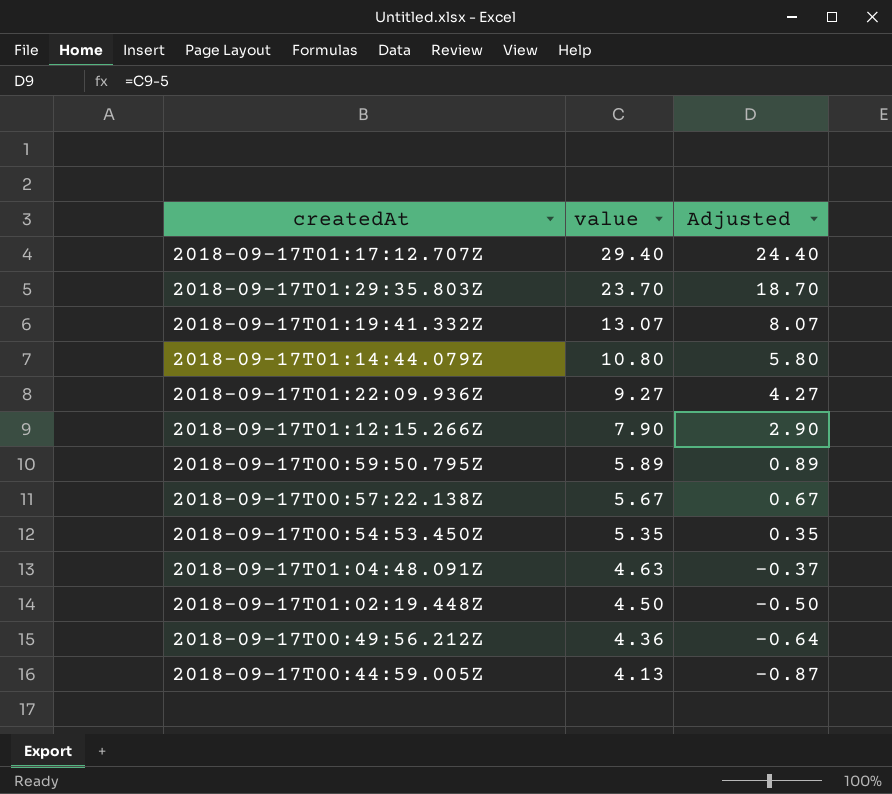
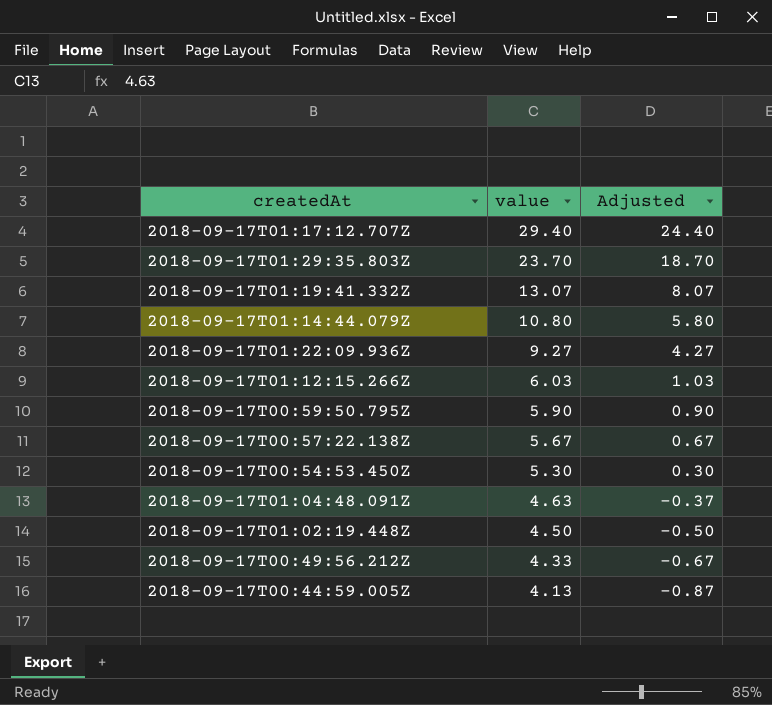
2018-09-17T01:12:15.266Z | value: 7.90 -> 6.03
2018-09-17T01:12:15.266Z | Adjusted: 2.90 -> 1.03
2018-09-17T00:59:50.795Z | value: 5.89 -> 5.90
2018-09-17T00:59:50.795Z | Adjusted: 0.89 -> 0.90
2018-09-17T00:54:53.450Z | value: 5.35 -> 5.30
2018-09-17T00:54:53.450Z | Adjusted: 0.35 -> 0.30
2018-09-17T00:49:56.212Z | value: 4.36 -> 4.33
2018-09-17T00:49:56.212Z | Adjusted: -0.64 -> -0.67

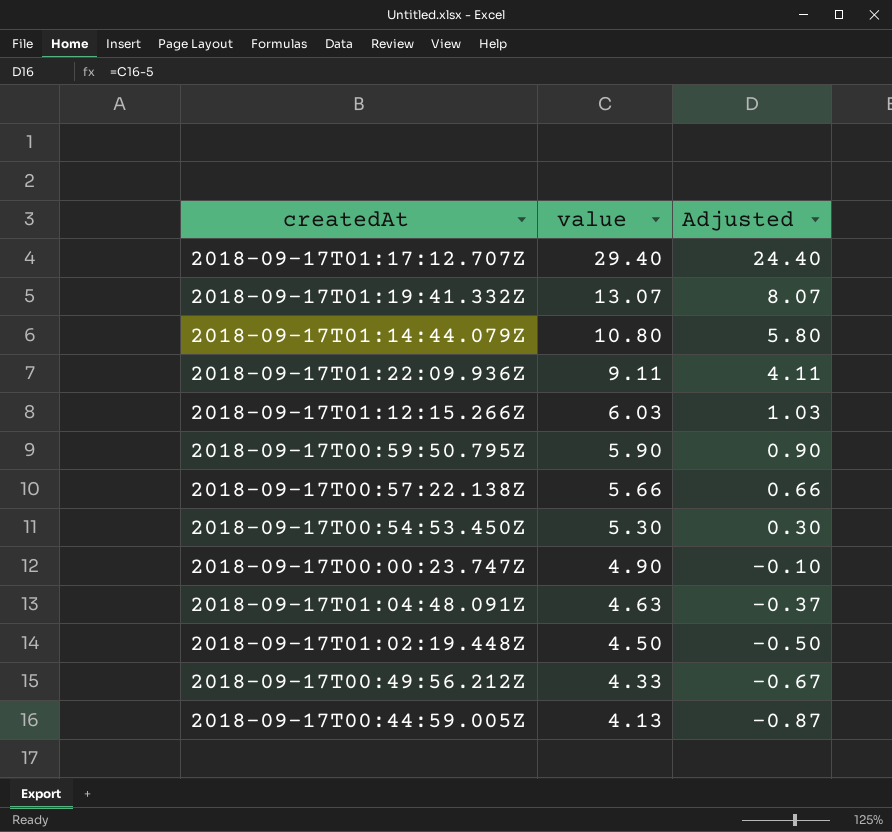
row 2018-09-17T01:29:35.803Z: 23.70 | 18.70 -> none
2018-09-17T01:22:09.936Z | value: 9.27 -> 9.11
2018-09-17T01:22:09.936Z | Adjusted: 4.27 -> 4.11
2018-09-17T00:57:22.138Z | value: 5.67 -> 5.66
2018-09-17T00:57:22.138Z | Adjusted: 0.67 -> 0.66
row 2018-09-17T00:00:23.747Z: none -> 4.90 | -0.10

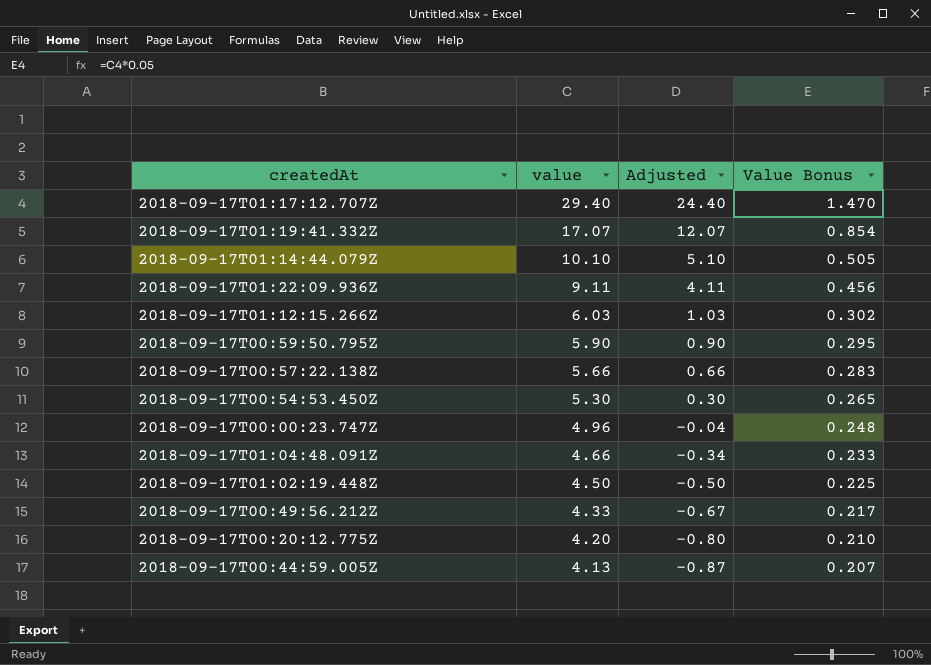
column Value Bonus | formula: none -> [value] * 0.05
2018-09-17T01:19:41.332Z | value: 13.07 -> 17.07
2018-09-17T01:19:41.332Z | Adjusted: 8.07 -> 12.07
2018-09-17T01:14:44.079Z | value: 10.80 -> 10.10
2018-09-17T01:14:44.079Z | Adjusted: 5.80 -> 5.10
2018-09-17T00:00:23.747Z | value: 4.90 -> 4.96
2018-09-17T00:00:23.747Z | Adjusted: -0.10 -> -0.04
2018-09-17T01:04:48.091Z | value: 4.63 -> 4.66
2018-09-17T01:04:48.091Z | Adjusted: -0.37 -> -0.34
row 2018-09-17T00:20:12.775Z: none -> 4.20 | -0.80 | 0.210

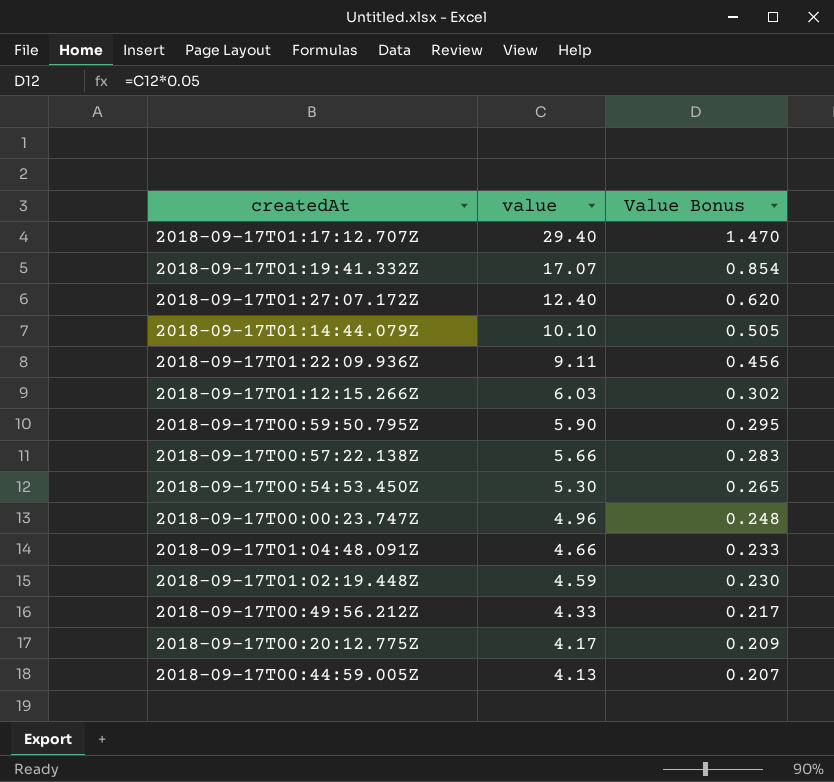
column Adjusted | formula: [value] - 5 -> none
row 2018-09-17T01:27:07.172Z: none -> 12.40 | 0.620
2018-09-17T01:02:19.448Z | value: 4.50 -> 4.59
2018-09-17T01:02:19.448Z | Value Bonus: 0.225 -> 0.230
2018-09-17T00:20:12.775Z | value: 4.20 -> 4.17
2018-09-17T00:20:12.775Z | Value Bonus: 0.210 -> 0.209

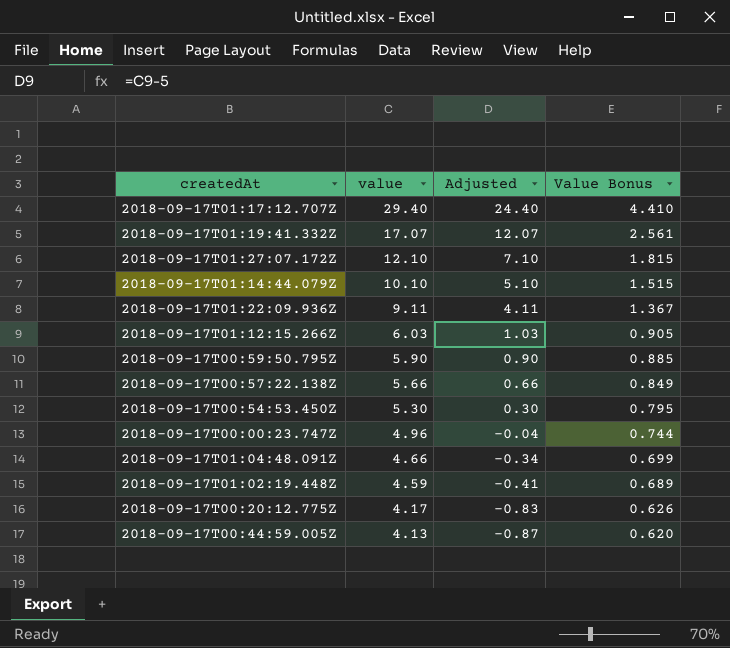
column Adjusted | formula: none -> [value] - 5
column Value Bonus | formula: [value] * 0.05 -> [value] * 0.15
row 2018-09-17T00:49:56.212Z: 4.33 | 0.217 -> none
2018-09-17T01:27:07.172Z | value: 12.40 -> 12.10

